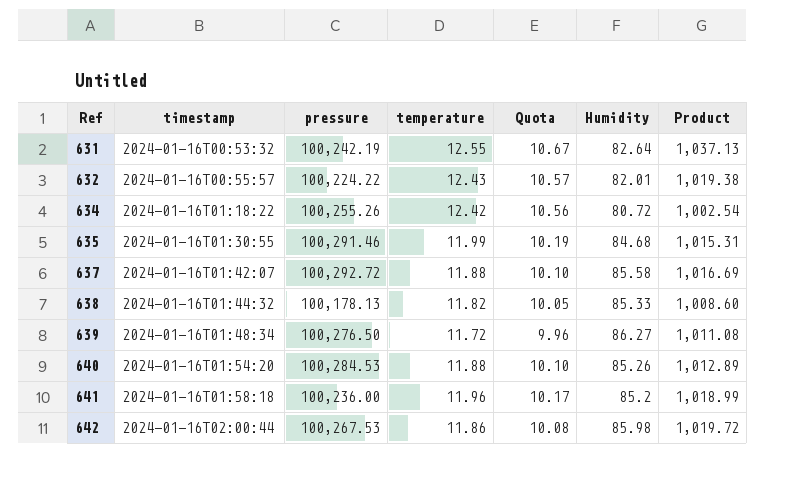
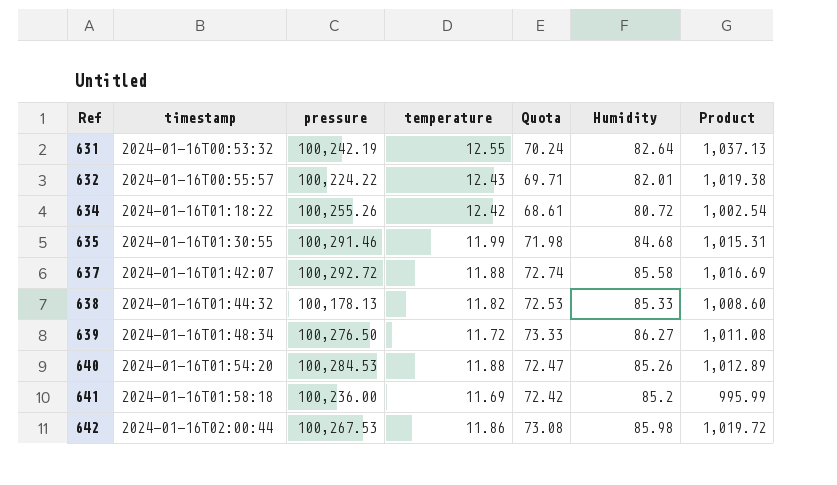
column Quota | formula: [temperature] * 0.85 -> [Humidity] * 0.85
641 | temperature: 11.96 -> 11.69
641 | Product: 1,018.99 -> 995.99

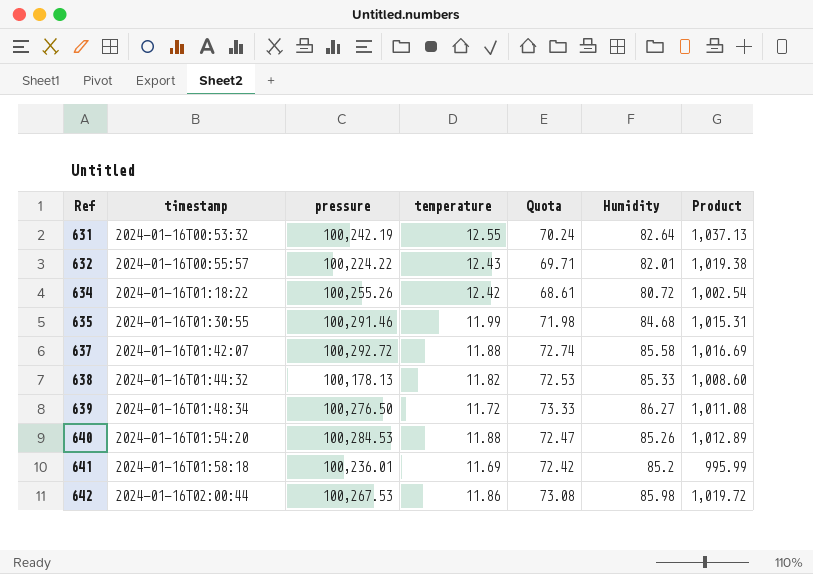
641 | pressure: 100,236.00 -> 100,236.01

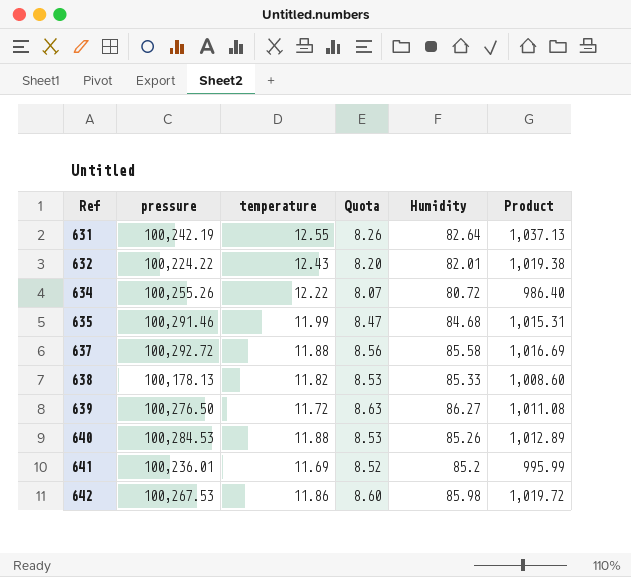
column timestamp | position: 2 -> none
column Quota | formula: [Humidity] * 0.85 -> [Humidity] * 0.1
634 | temperature: 12.42 -> 12.22
634 | Product: 1,002.54 -> 986.40

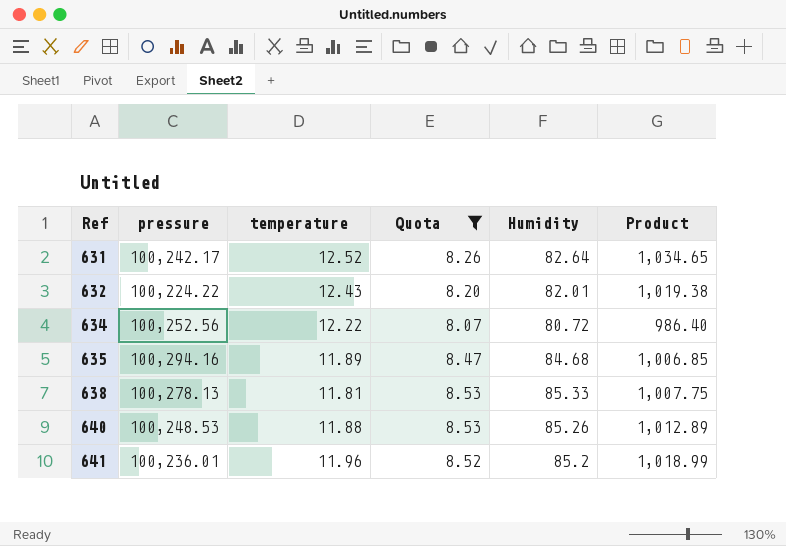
filter: none -> Quota <= 8.53
631 | pressure: 100,242.19 -> 100,242.17
631 | temperature: 12.55 -> 12.52
631 | Product: 1,037.13 -> 1,034.65
634 | pressure: 100,255.26 -> 100,252.56
635 | pressure: 100,291.46 -> 100,294.16
635 | temperature: 11.99 -> 11.89
635 | Product: 1,015.31 -> 1,006.85
638 | pressure: 100,178.13 -> 100,278.13
638 | temperature: 11.82 -> 11.81
638 | Product: 1,008.60 -> 1,007.75
640 | pressure: 100,284.53 -> 100,248.53
641 | temperature: 11.69 -> 11.96
641 | Product: 995.99 -> 1,018.99

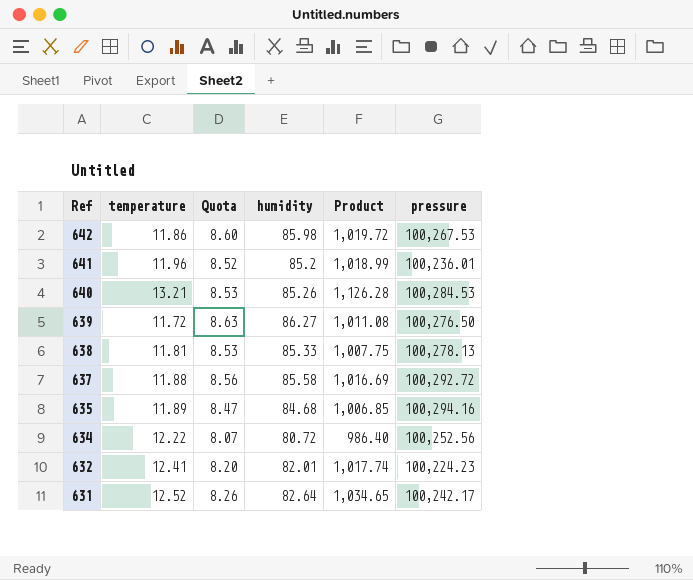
filter: Quota <= 8.53 -> none
row order: Ref ascending -> Ref descending
column name: Humidity -> humidity
column pressure | position: 2 -> 6
640 | temperature: 11.88 -> 13.21
640 | Product: 1,012.89 -> 1,126.28
640 | pressure: 100,248.53 -> 100,284.53
632 | temperature: 12.43 -> 12.41
632 | Product: 1,019.38 -> 1,017.74
632 | pressure: 100,224.22 -> 100,224.23

